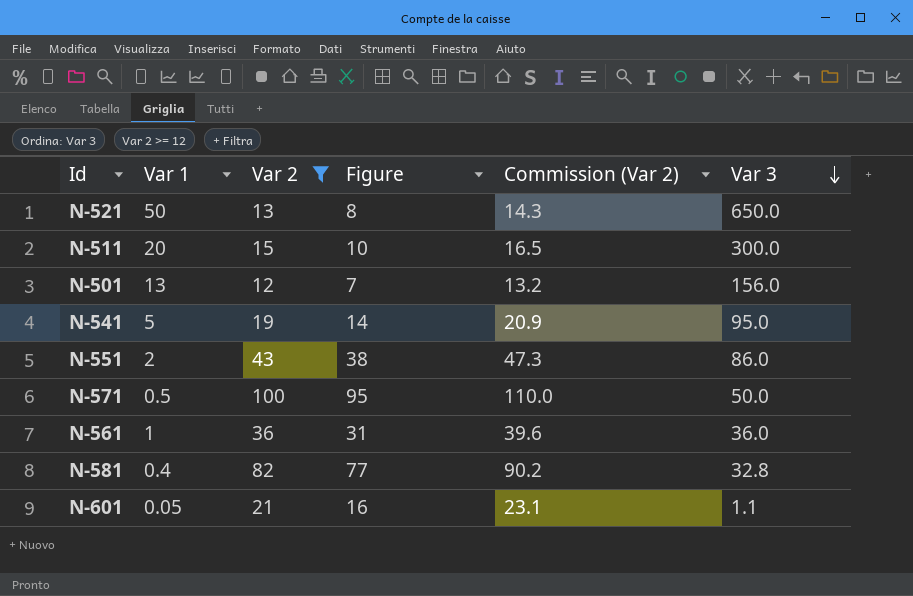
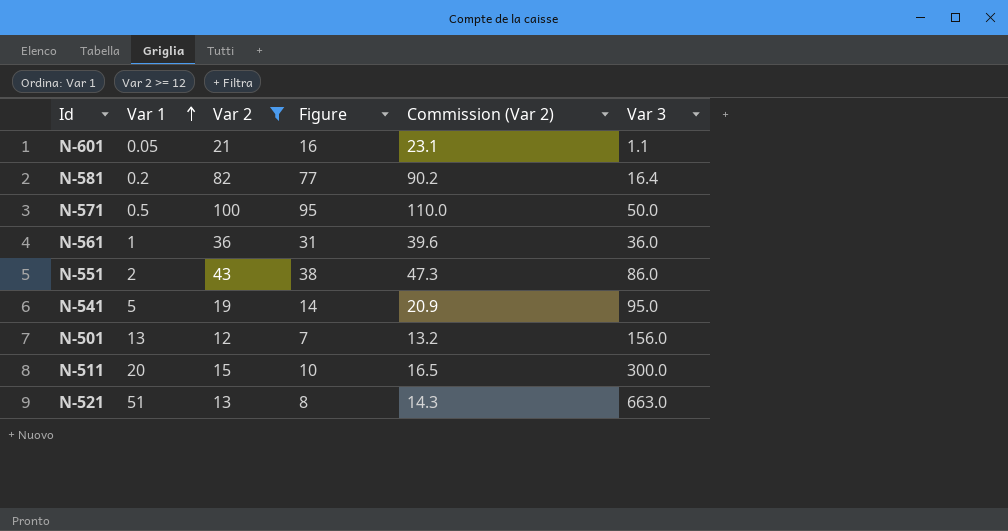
row order: Var 3 descending -> Var 1 ascending
N-581 | Var 1: 0.4 -> 0.2
N-581 | Var 3: 32.8 -> 16.4
N-521 | Var 1: 50 -> 51
N-521 | Var 3: 650.0 -> 663.0

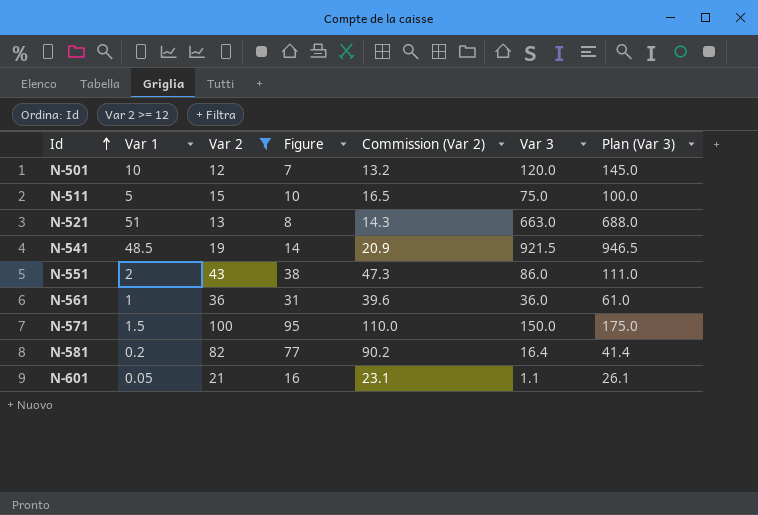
row order: Var 1 ascending -> Id ascending
column Plan (Var 3) | formula: none -> [Var 3] + 25
N-501 | Var 1: 13 -> 10
N-501 | Var 3: 156.0 -> 120.0
N-511 | Var 1: 20 -> 5
N-511 | Var 3: 300.0 -> 75.0
N-541 | Var 1: 5 -> 48.5
N-541 | Var 3: 95.0 -> 921.5
N-571 | Var 1: 0.5 -> 1.5
N-571 | Var 3: 50.0 -> 150.0

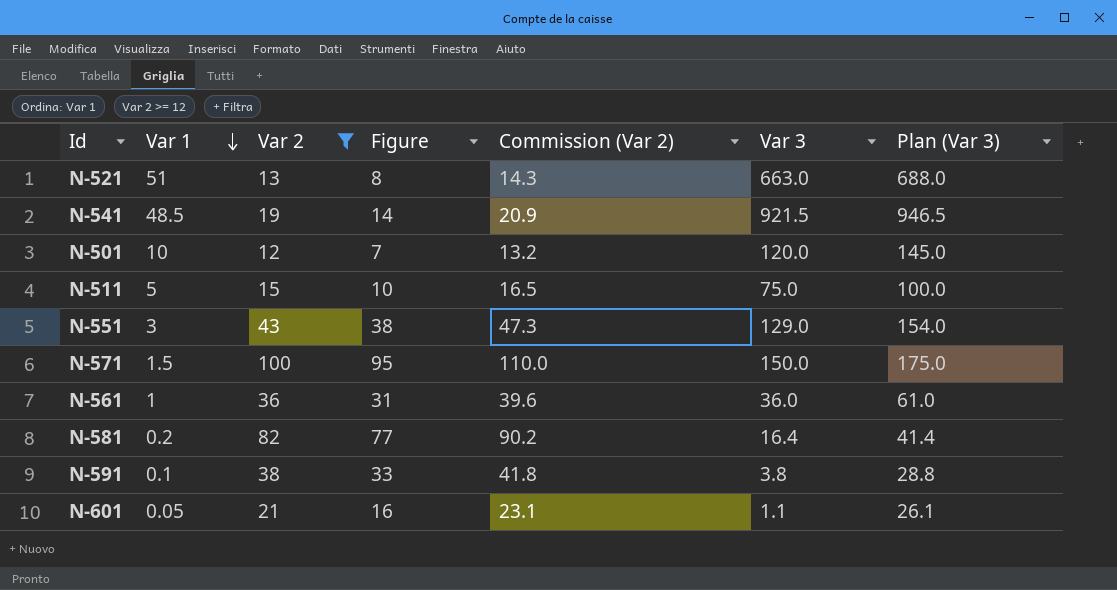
row order: Id ascending -> Var 1 descending
N-551 | Var 1: 2 -> 3
N-551 | Var 3: 86.0 -> 129.0
N-551 | Plan (Var 3): 111.0 -> 154.0
row N-591: none -> 0.1 | 38 | 33 | 41.8 | 3.8 | 28.8

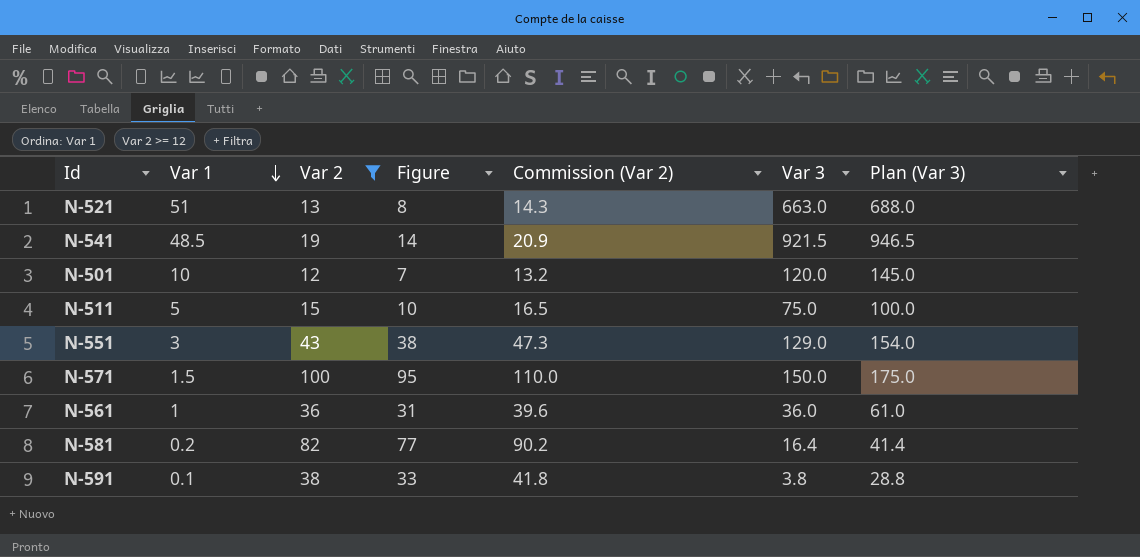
row N-601: 0.05 | 21 | 16 | 23.1 | 1.1 | 26.1 -> none

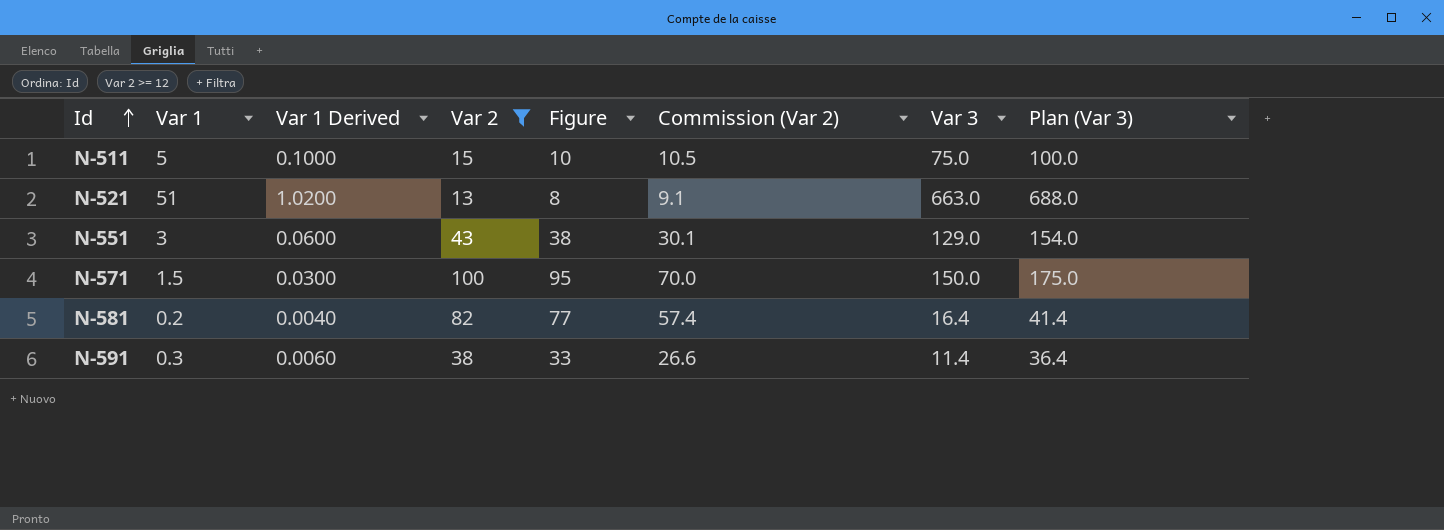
row order: Var 1 descending -> Id ascending
column Var 1 Derived | formula: none -> [Var 1] * 0.02
column Commission (Var 2) | formula: [Var 2] * 1.1 -> [Var 2] * 0.7
row N-541: 48.5 | 19 | 14 | 20.9 | 921.5 | 946.5 -> none
row N-501: 10 | 12 | 7 | 13.2 | 120.0 | 145.0 -> none
row N-561: 1 | 36 | 31 | 39.6 | 36.0 | 61.0 -> none
N-591 | Var 1: 0.1 -> 0.3
N-591 | Var 3: 3.8 -> 11.4
N-591 | Plan (Var 3): 28.8 -> 36.4

